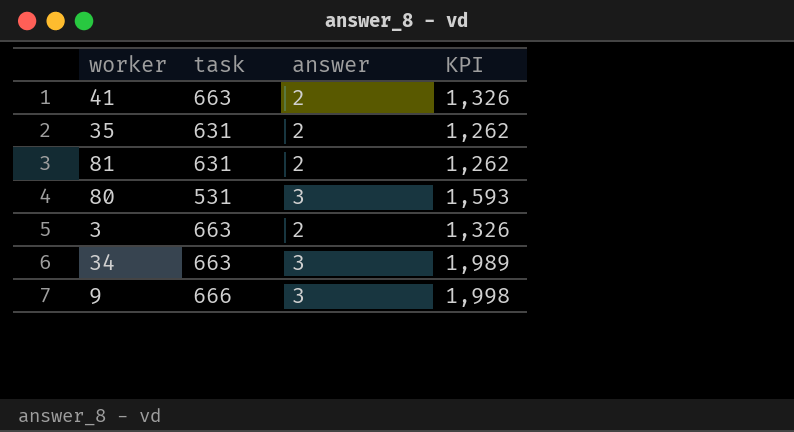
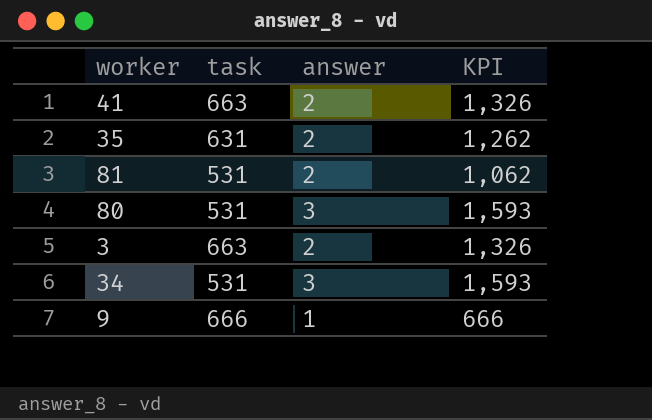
81 | task: 631 -> 531
81 | KPI: 1,262 -> 1,062
34 | task: 663 -> 531
34 | KPI: 1,989 -> 1,593
9 | answer: 3 -> 1
9 | KPI: 1,998 -> 666

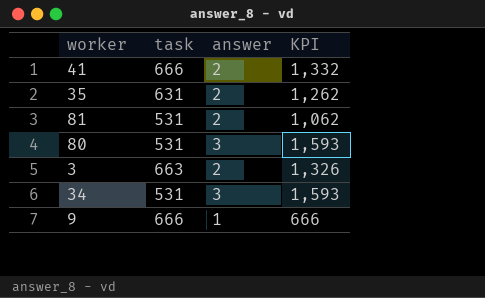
41 | task: 663 -> 666
41 | KPI: 1,326 -> 1,332

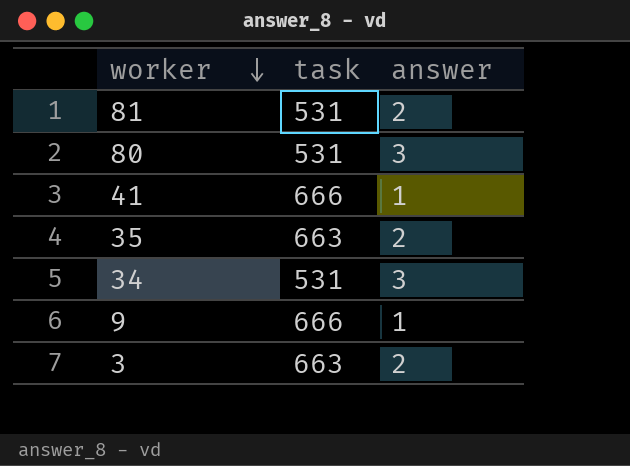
row order: none -> worker descending
column KPI | formula: [task] * [answer] -> none
41 | answer: 2 -> 1
35 | task: 631 -> 663

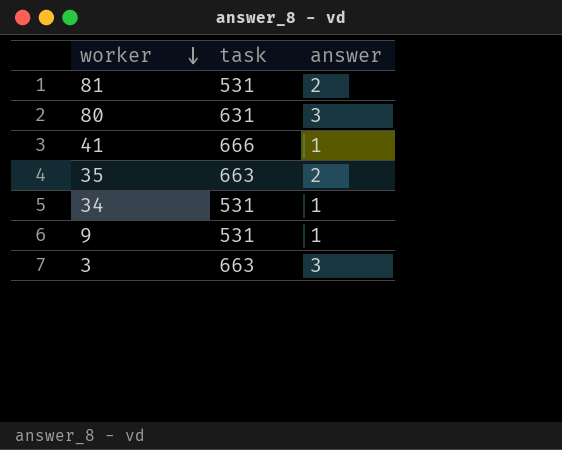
80 | task: 531 -> 631
34 | answer: 3 -> 1
9 | task: 666 -> 531
3 | answer: 2 -> 3

